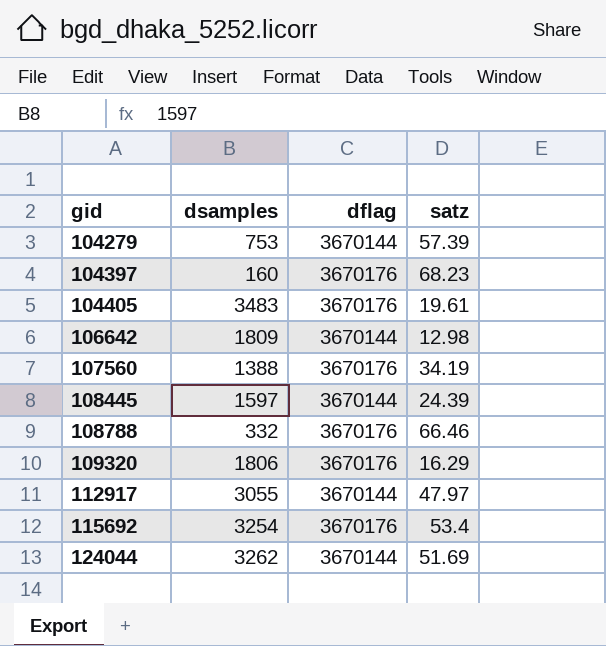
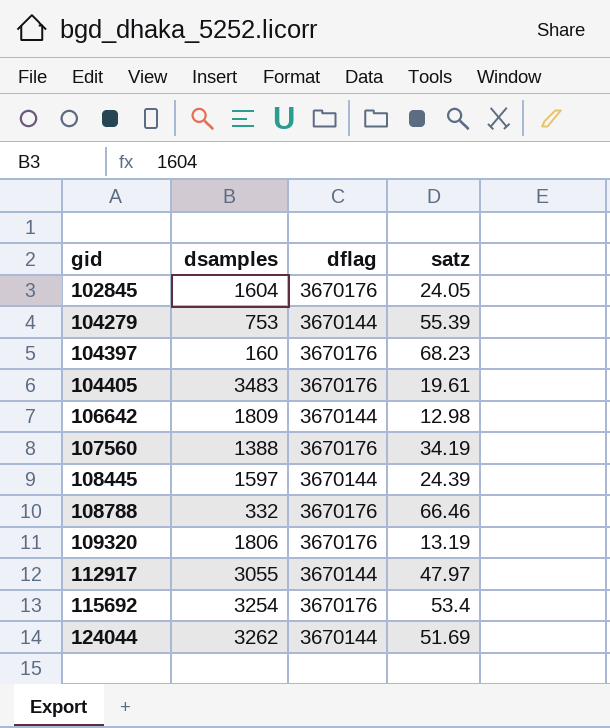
row 102845: none -> 1604 | 3670176 | 24.05
104279 | satz: 57.39 -> 55.39
109320 | satz: 16.29 -> 13.19

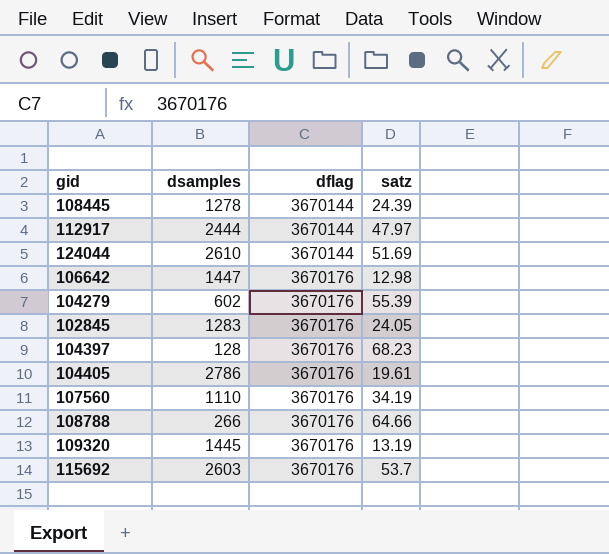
row order: gid ascending -> dflag ascending
108445 | dsamples: 1597 -> 1278
112917 | dsamples: 3055 -> 2444
124044 | dsamples: 3262 -> 2610
106642 | dsamples: 1809 -> 1447
106642 | dflag: 3670144 -> 3670176
104279 | dsamples: 753 -> 602
104279 | dflag: 3670144 -> 3670176
102845 | dsamples: 1604 -> 1283
104397 | dsamples: 160 -> 128
104405 | dsamples: 3483 -> 2786
107560 | dsamples: 1388 -> 1110
108788 | dsamples: 332 -> 266
108788 | satz: 66.46 -> 64.66
109320 | dsamples: 1806 -> 1445
115692 | dsamples: 3254 -> 2603
115692 | satz: 53.4 -> 53.7

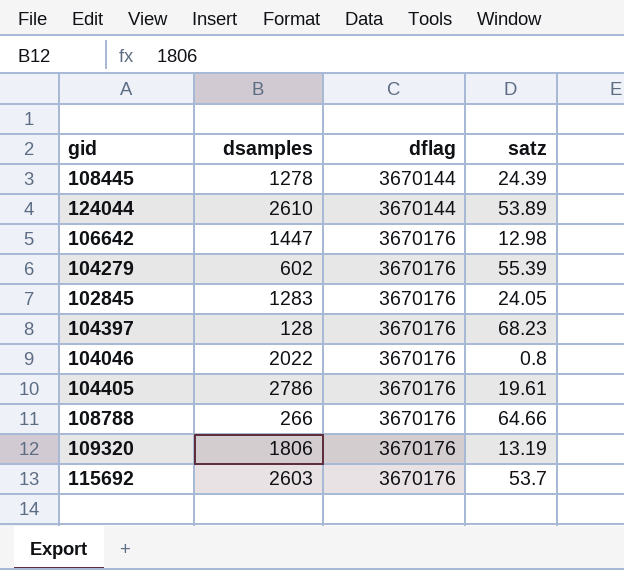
row 112917: 2444 | 3670144 | 47.97 -> none
row 107560: 1110 | 3670176 | 34.19 -> none
124044 | satz: 51.69 -> 53.89
row 104046: none -> 2022 | 3670176 | 0.8
109320 | dsamples: 1445 -> 1806

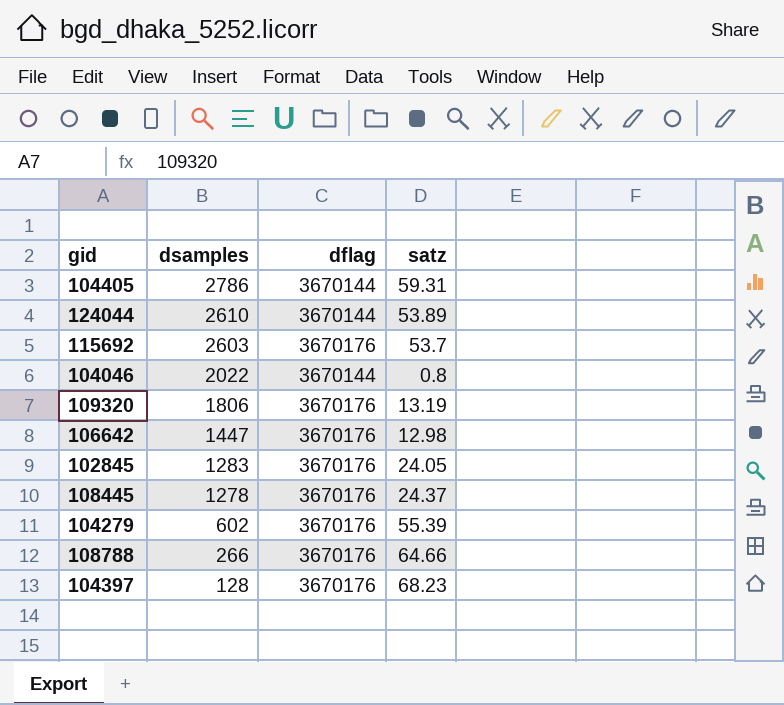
row order: dflag ascending -> dsamples descending
104405 | dflag: 3670176 -> 3670144
104405 | satz: 19.61 -> 59.31
104046 | dflag: 3670176 -> 3670144
108445 | dflag: 3670144 -> 3670176
108445 | satz: 24.39 -> 24.37

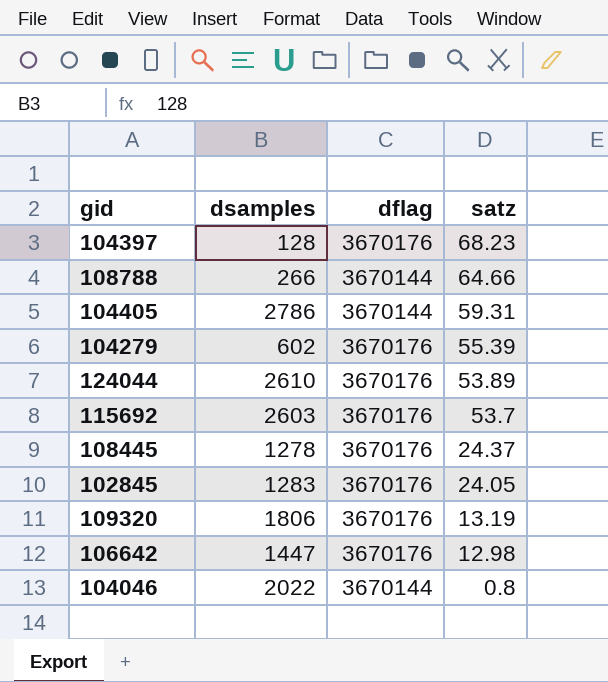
row order: dsamples descending -> satz descending
108788 | dflag: 3670176 -> 3670144
124044 | dflag: 3670144 -> 3670176

